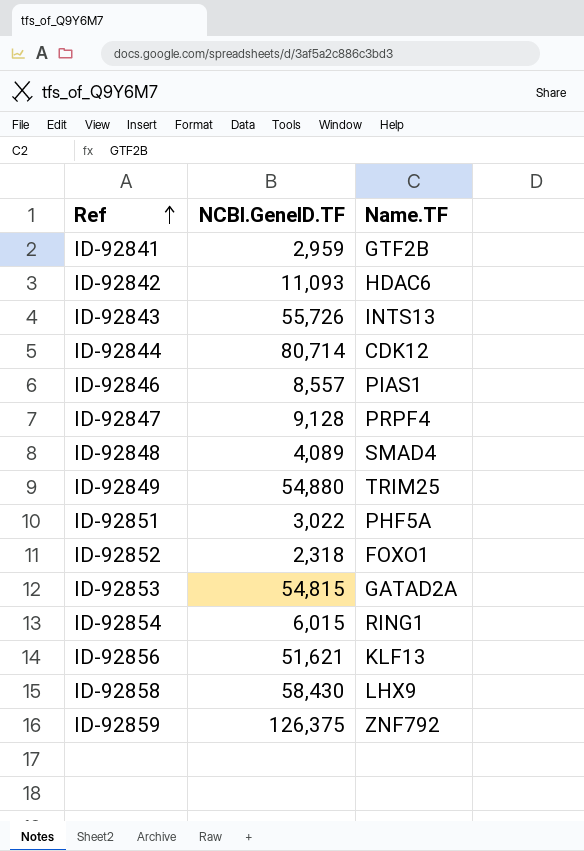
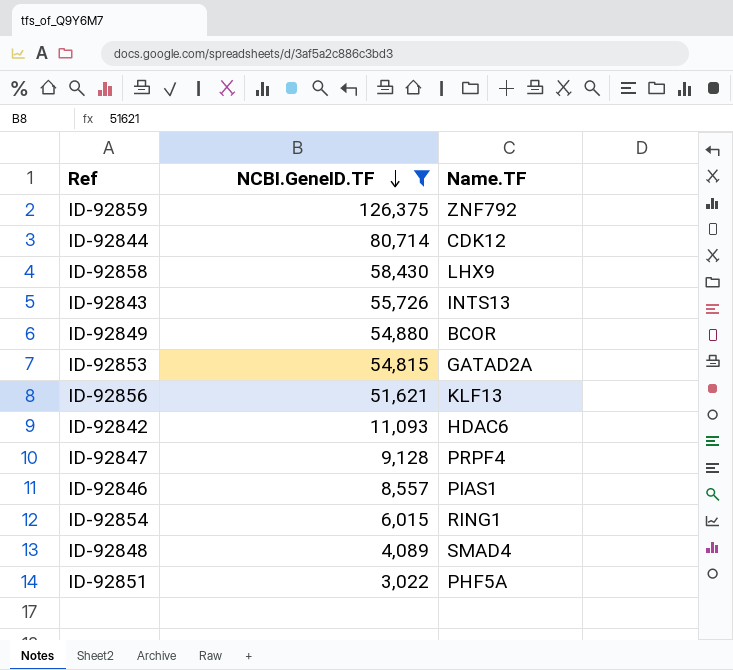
filter: none -> NCBI.GeneID.TF >= 3,022
row order: Ref ascending -> NCBI.GeneID.TF descending
ID-92849 | Name.TF: TRIM25 -> BCOR

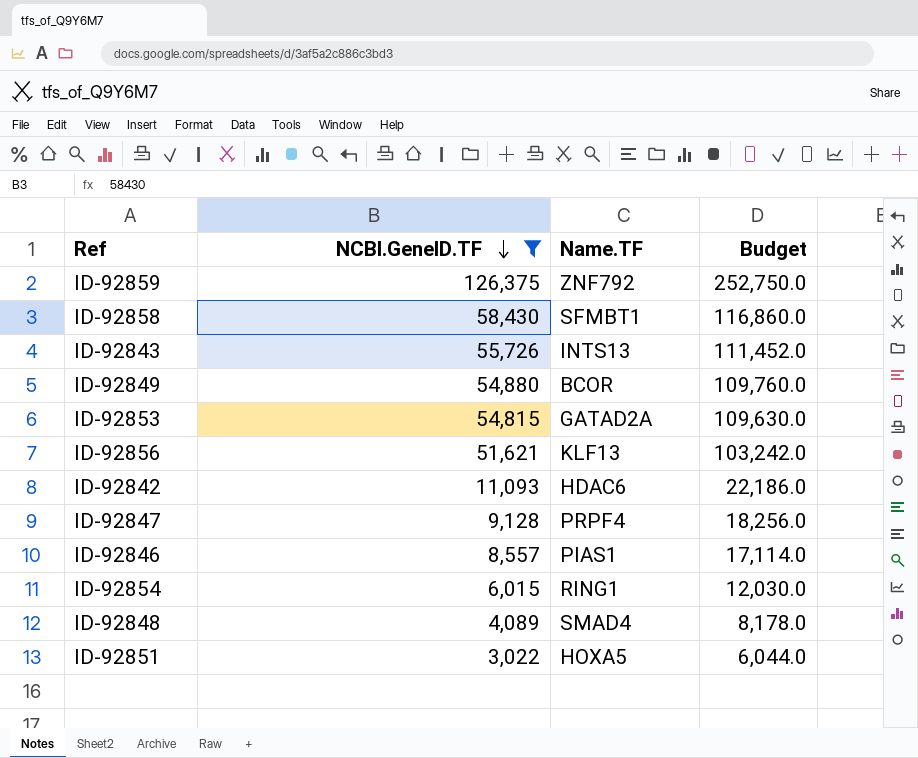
column Budget | formula: none -> [NCBI.GeneID.TF] * 2
row ID-92844: 80,714 | CDK12 -> none
ID-92858 | Name.TF: LHX9 -> SFMBT1
ID-92851 | Name.TF: PHF5A -> HOXA5

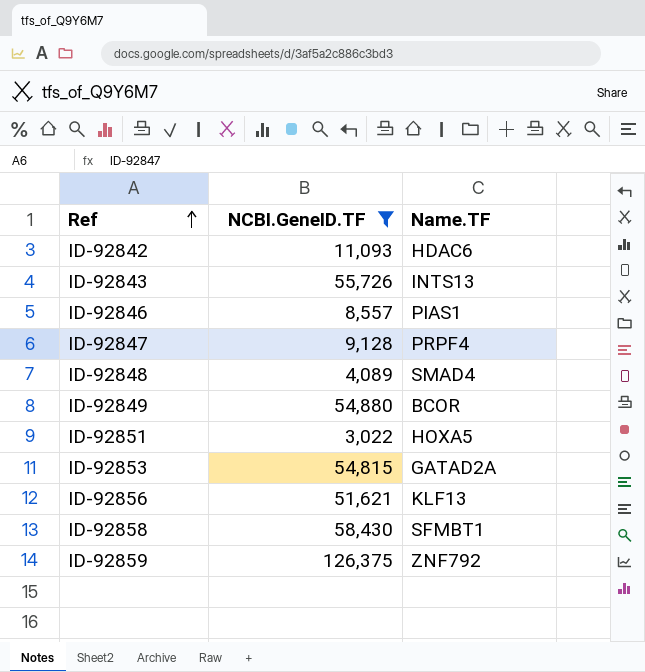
row order: NCBI.GeneID.TF descending -> Ref ascending
column Budget | formula: [NCBI.GeneID.TF] * 2 -> none
row ID-92854: 6,015 | RING1 | 12,030.0 -> none

